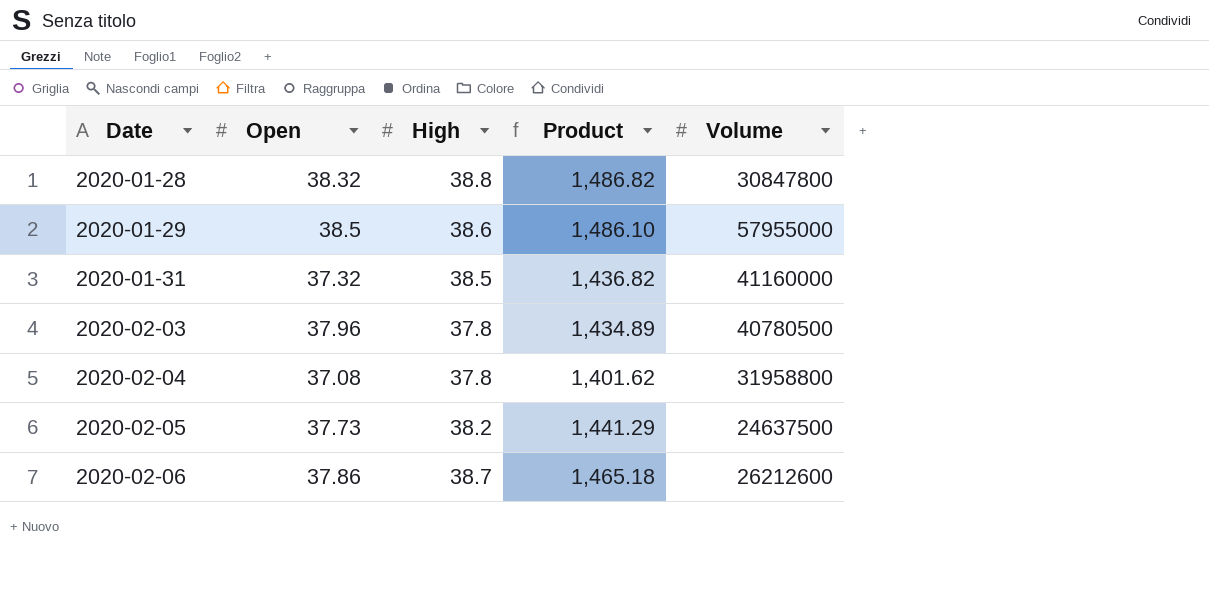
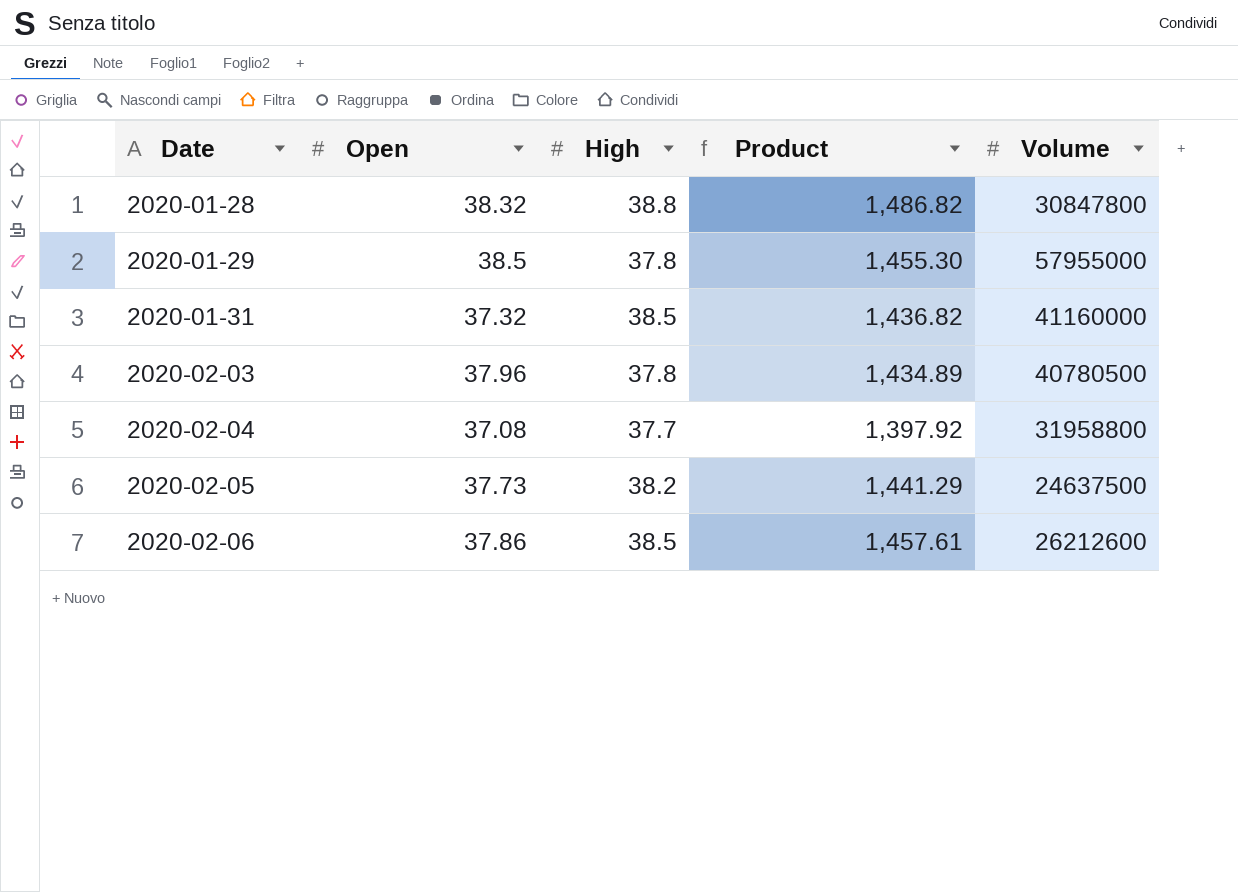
2020-01-29 | High: 38.6 -> 37.8
2020-01-29 | Product: 1,486.10 -> 1,455.30
2020-02-04 | High: 37.8 -> 37.7
2020-02-04 | Product: 1,401.62 -> 1,397.92
2020-02-06 | High: 38.7 -> 38.5
2020-02-06 | Product: 1,465.18 -> 1,457.61

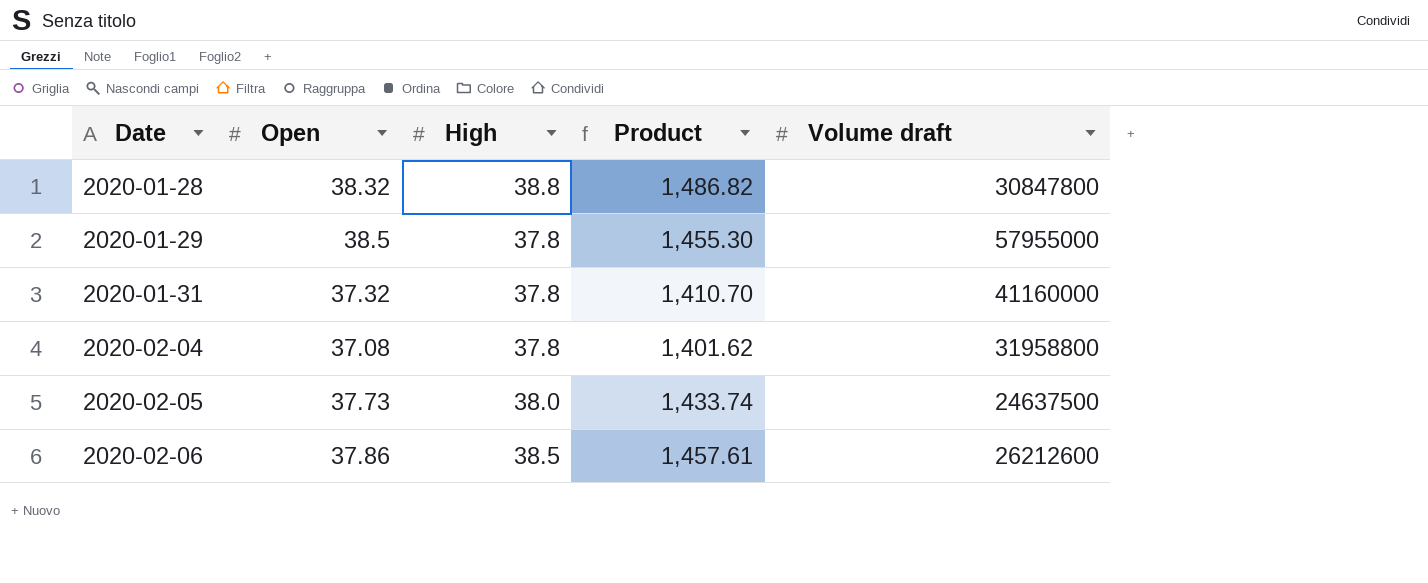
column name: Volume -> Volume draft
row 2020-02-03: 37.96 | 37.8 | 1,434.89 | 40780500 -> none
2020-01-31 | High: 38.5 -> 37.8
2020-01-31 | Product: 1,436.82 -> 1,410.70
2020-02-04 | High: 37.7 -> 37.8
2020-02-04 | Product: 1,397.92 -> 1,401.62
2020-02-05 | High: 38.2 -> 38.0
2020-02-05 | Product: 1,441.29 -> 1,433.74

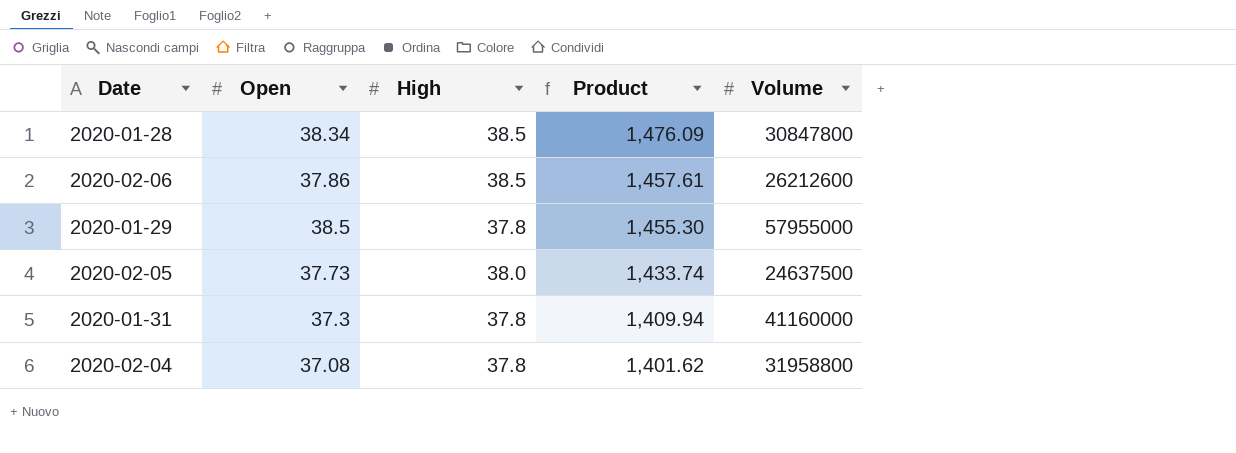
row order: Date ascending -> Product descending
column name: Volume draft -> Volume
2020-01-28 | Open: 38.32 -> 38.34
2020-01-28 | High: 38.8 -> 38.5
2020-01-28 | Product: 1,486.82 -> 1,476.09
2020-01-31 | Open: 37.32 -> 37.3
2020-01-31 | Product: 1,410.70 -> 1,409.94

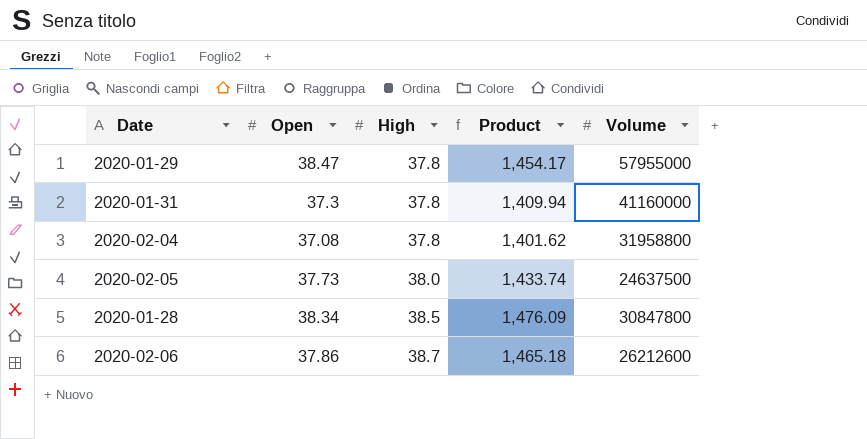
row order: Product descending -> High ascending
2020-01-29 | Open: 38.5 -> 38.47
2020-01-29 | Product: 1,455.30 -> 1,454.17
2020-02-06 | High: 38.5 -> 38.7
2020-02-06 | Product: 1,457.61 -> 1,465.18

